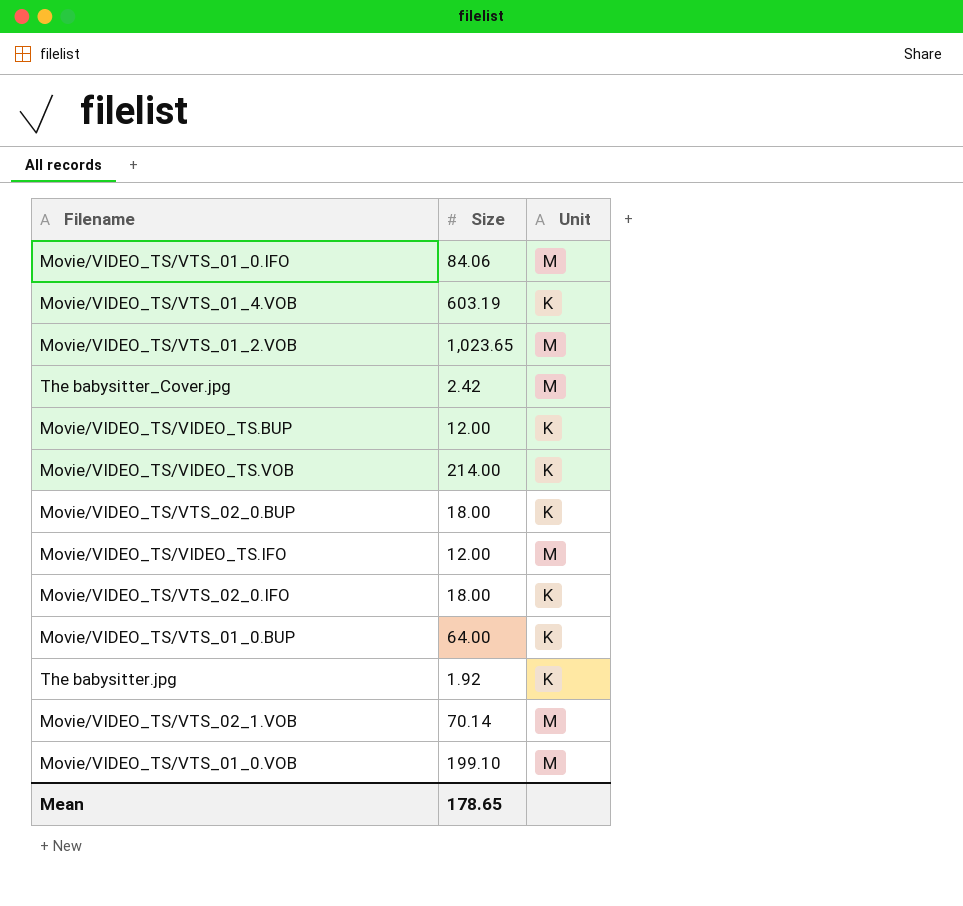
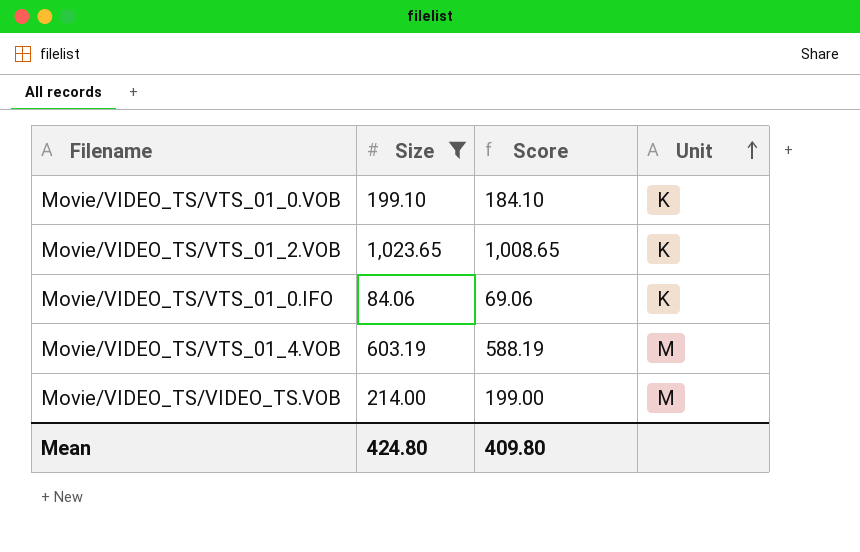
filter: none -> Size >= 84.06
row order: none -> Unit ascending
column Score | formula: none -> [Size] - 15
Movie/VIDEO_TS/VTS_01_0.VOB | Unit: M -> K
Movie/VIDEO_TS/VTS_01_2.VOB | Unit: M -> K
Movie/VIDEO_TS/VTS_01_0.IFO | Unit: M -> K
Movie/VIDEO_TS/VTS_01_4.VOB | Unit: K -> M
Movie/VIDEO_TS/VIDEO_TS.VOB | Unit: K -> M
Mean | Size: 178.65 -> 424.80

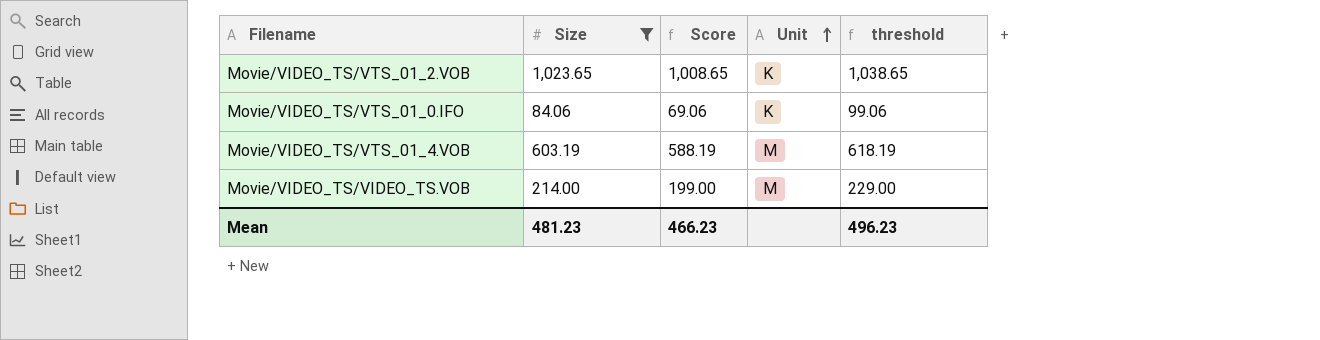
column threshold | formula: none -> [Size] + 15
row Movie/VIDEO_TS/VTS_01_0.VOB: 199.10 | 184.10 | K -> none
Mean | Size: 424.80 -> 481.23
Mean | Score: 409.80 -> 466.23

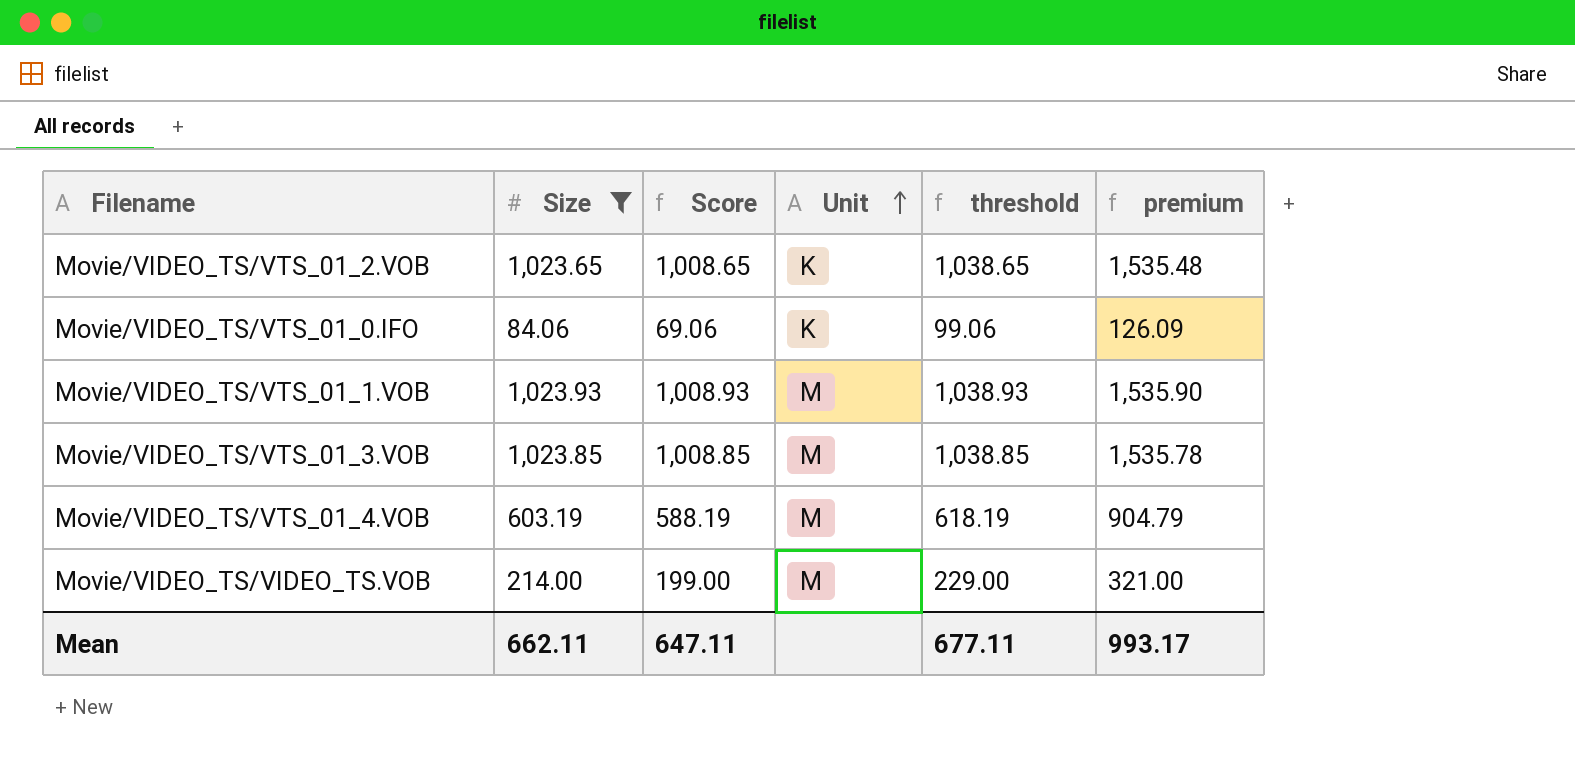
column premium | formula: none -> [Size] * 1.5
row Movie/VIDEO_TS/VTS_01_1.VOB: none -> 1,023.93 | 1,008.93 | M | 1,038.93 | 1,535.90
row Movie/VIDEO_TS/VTS_01_3.VOB: none -> 1,023.85 | 1,008.85 | M | 1,038.85 | 1,535.78
Mean | Size: 481.23 -> 662.11
Mean | Score: 466.23 -> 647.11
Mean | threshold: 496.23 -> 677.11

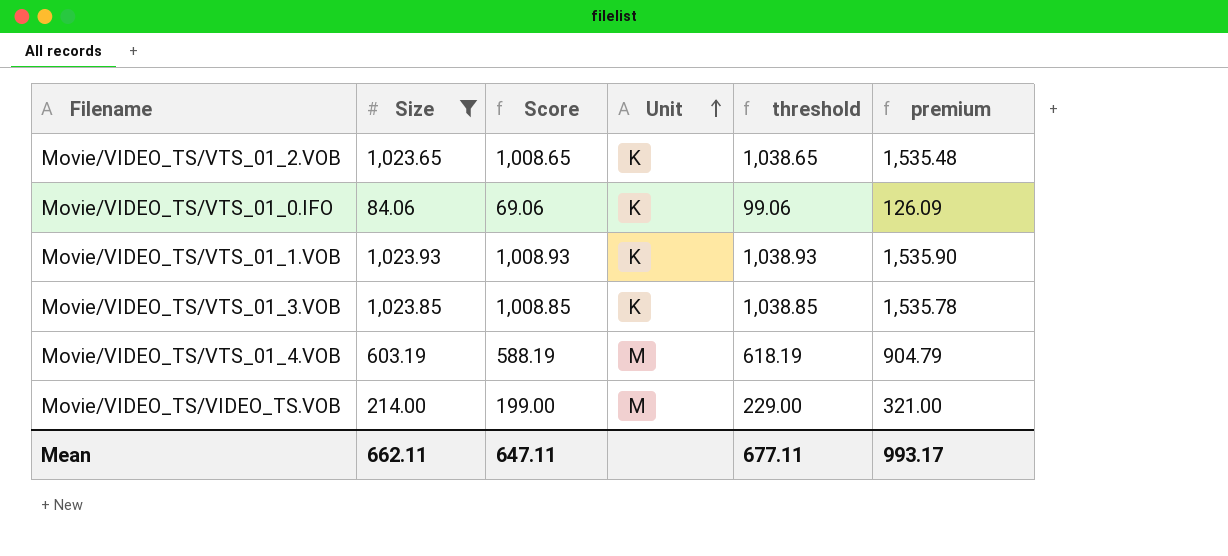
Movie/VIDEO_TS/VTS_01_1.VOB | Unit: M -> K
Movie/VIDEO_TS/VTS_01_3.VOB | Unit: M -> K

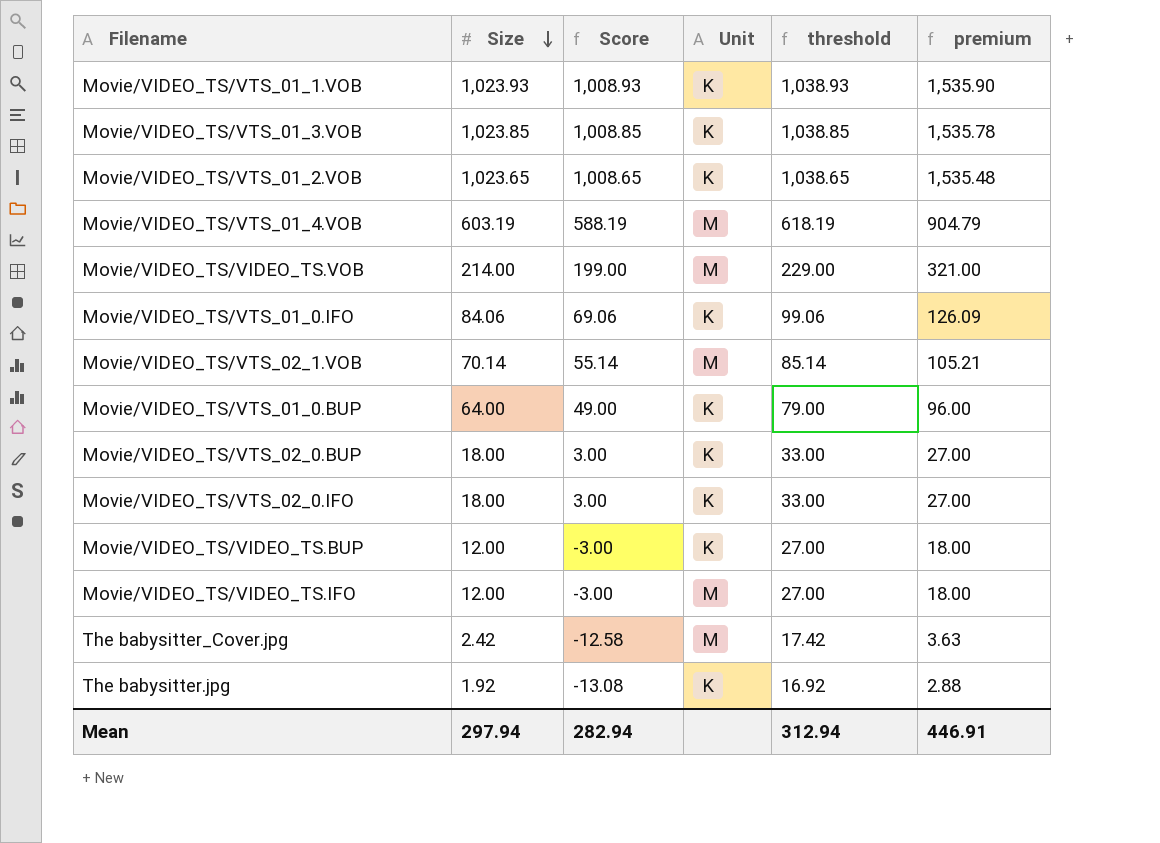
filter: Size >= 84.06 -> none
row order: Unit ascending -> Size descending
Mean | Size: 662.11 -> 297.94
Mean | Score: 647.11 -> 282.94
Mean | threshold: 677.11 -> 312.94
Mean | premium: 993.17 -> 446.91

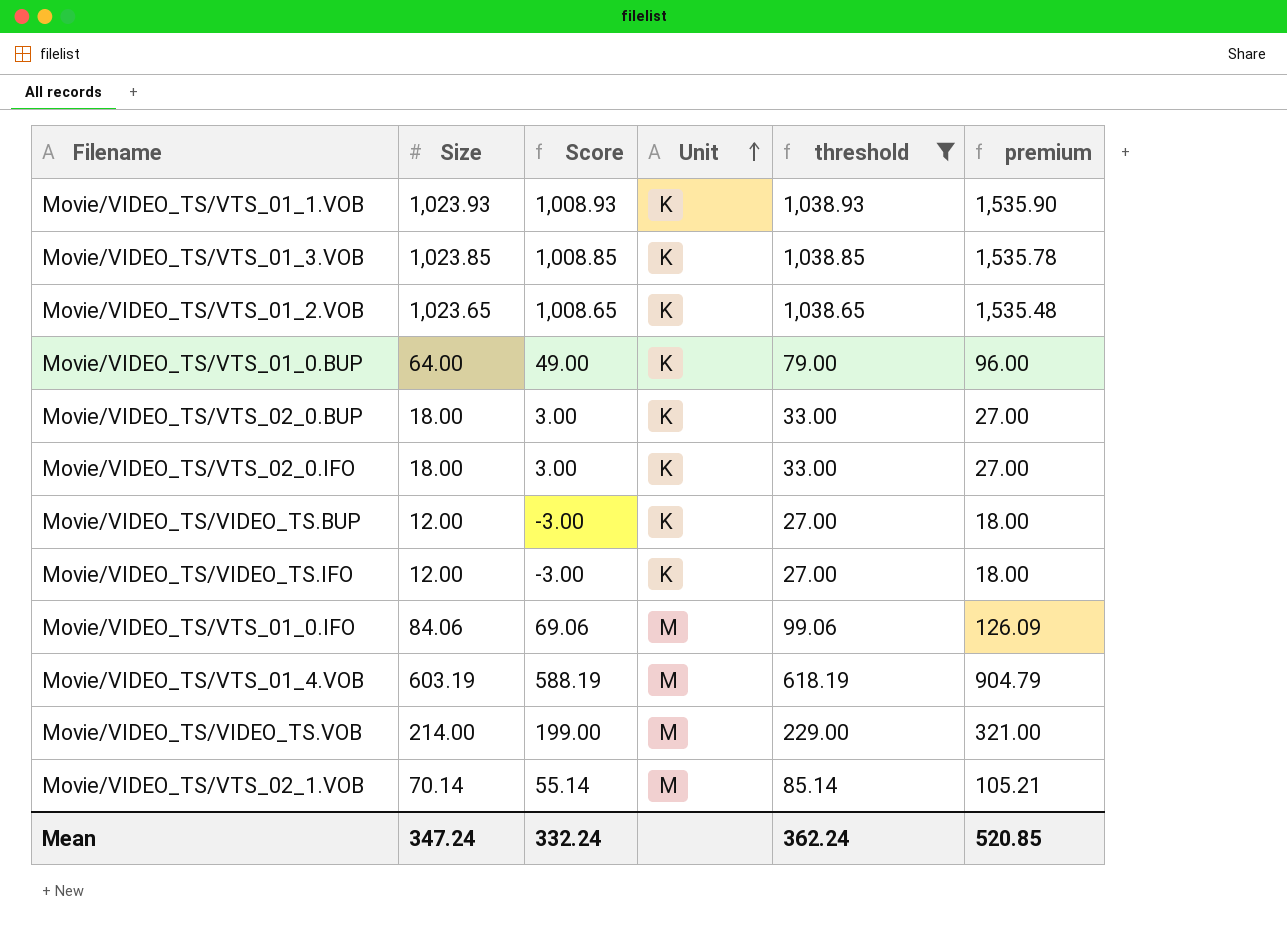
filter: none -> threshold >= 27.00
row order: Size descending -> Unit ascending
Movie/VIDEO_TS/VIDEO_TS.IFO | Unit: M -> K
Movie/VIDEO_TS/VTS_01_0.IFO | Unit: K -> M
Mean | Size: 297.94 -> 347.24
Mean | Score: 282.94 -> 332.24
Mean | threshold: 312.94 -> 362.24
Mean | premium: 446.91 -> 520.85

